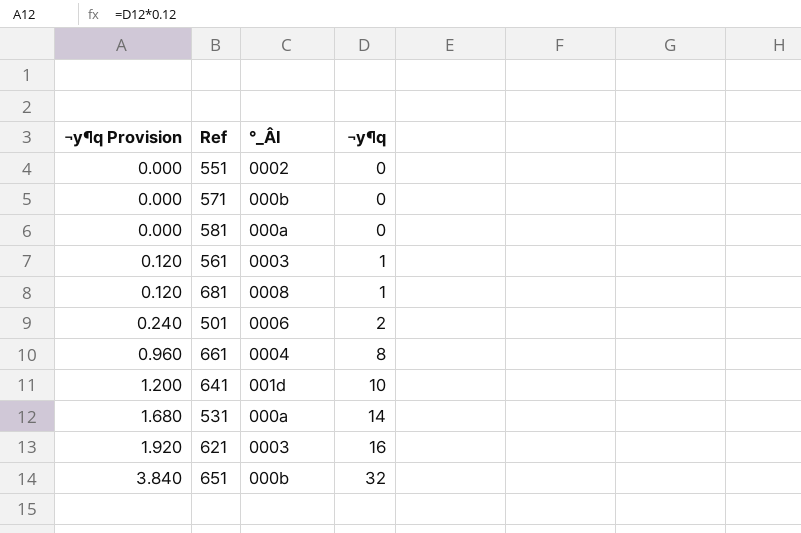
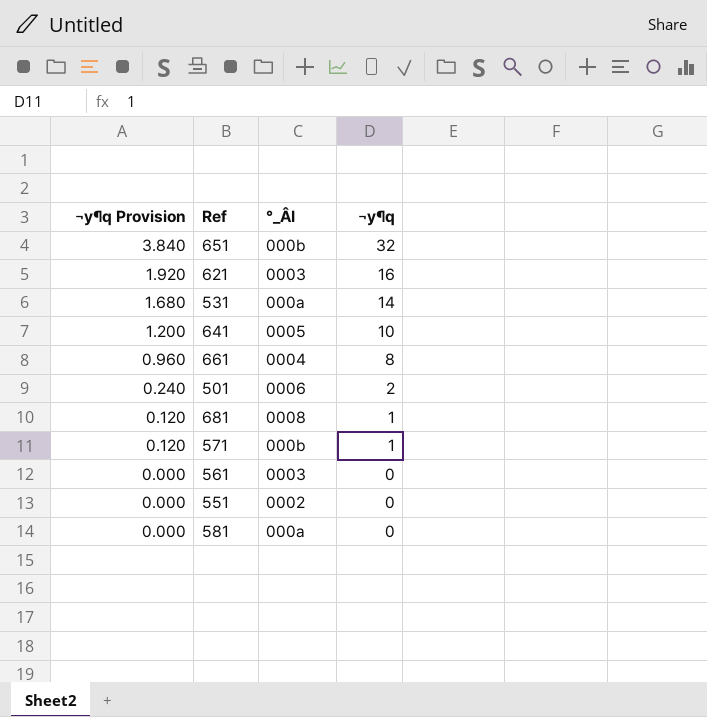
row order: ¬y¶q Provision ascending -> ¬y¶q Provision descending
641 | °_ÂI: 001d -> 0005
571 | ¬y¶q Provision: 0.000 -> 0.120
571 | ¬y¶q: 0 -> 1
561 | ¬y¶q Provision: 0.120 -> 0.000
561 | ¬y¶q: 1 -> 0

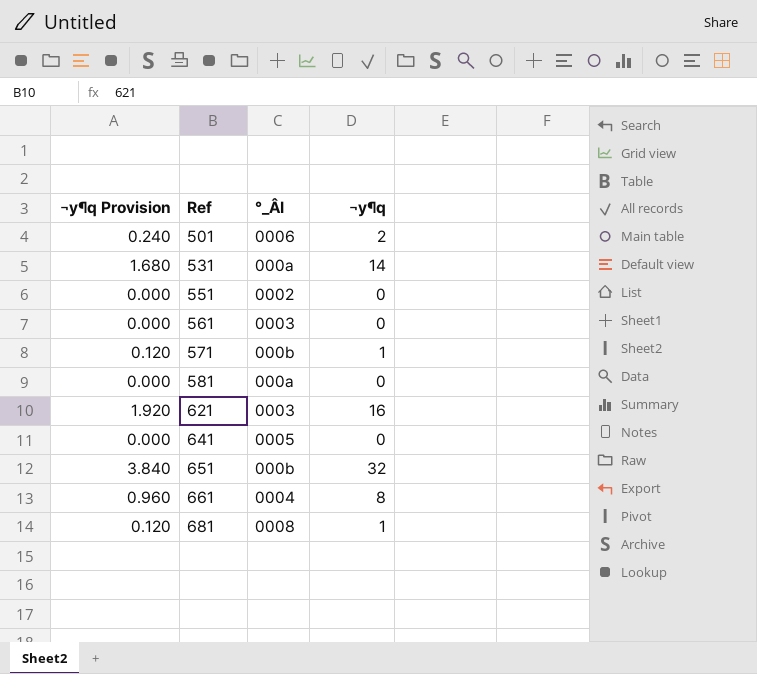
row order: ¬y¶q Provision descending -> Ref ascending
641 | ¬y¶q Provision: 1.200 -> 0.000
641 | ¬y¶q: 10 -> 0

